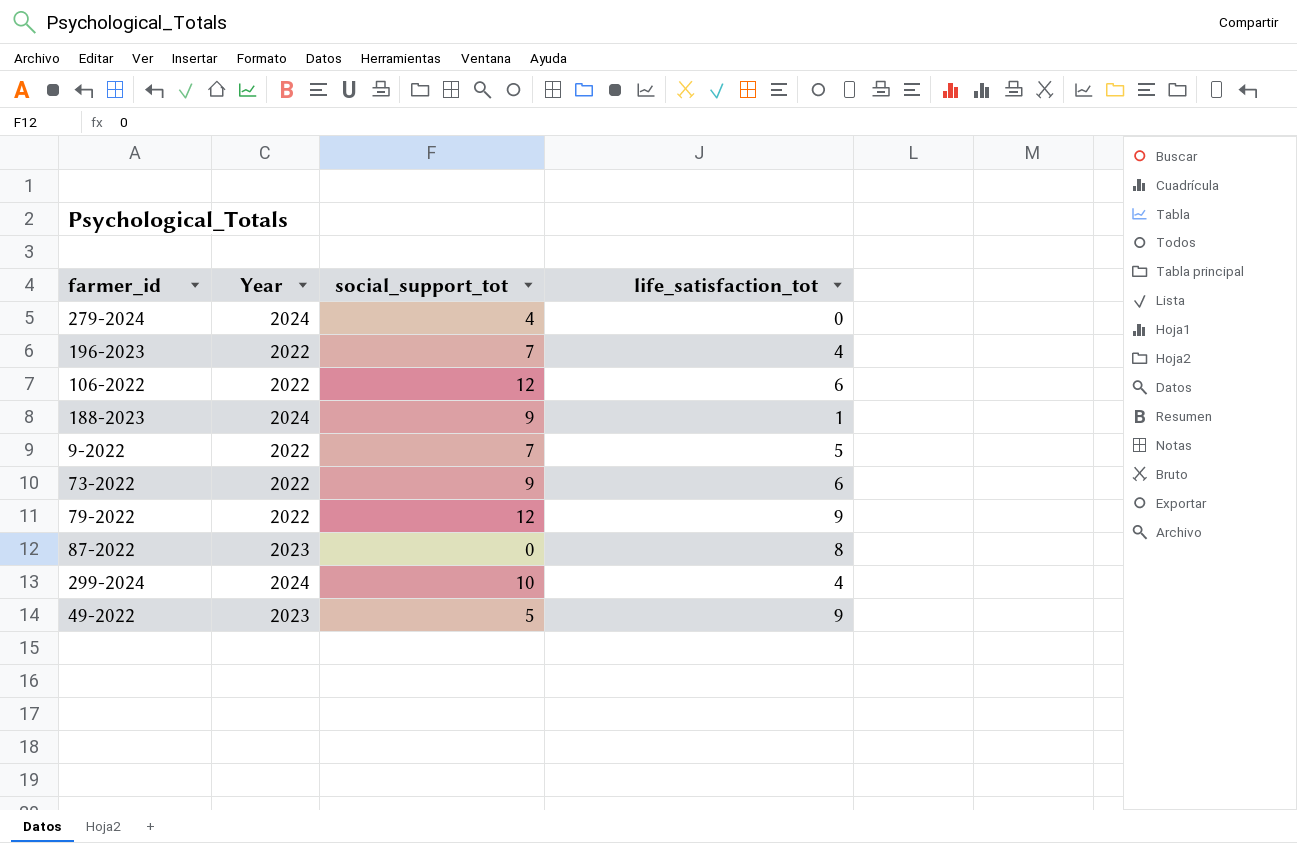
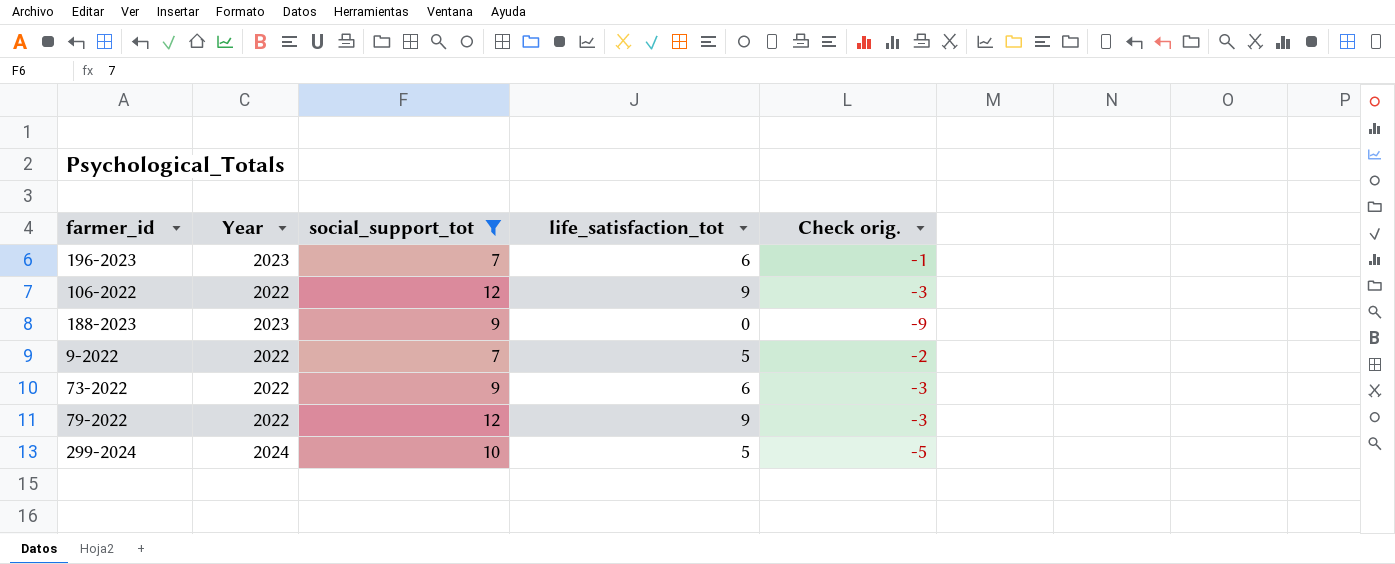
filter: none -> social_support_tot >= 7
column Check orig. | formula: none -> [life_satisfaction_tot] - [social_support_tot]
196-2023 | Year: 2022 -> 2023
196-2023 | life_satisfaction_tot: 4 -> 6
106-2022 | life_satisfaction_tot: 6 -> 9
188-2023 | Year: 2024 -> 2023
188-2023 | life_satisfaction_tot: 1 -> 0
299-2024 | life_satisfaction_tot: 4 -> 5

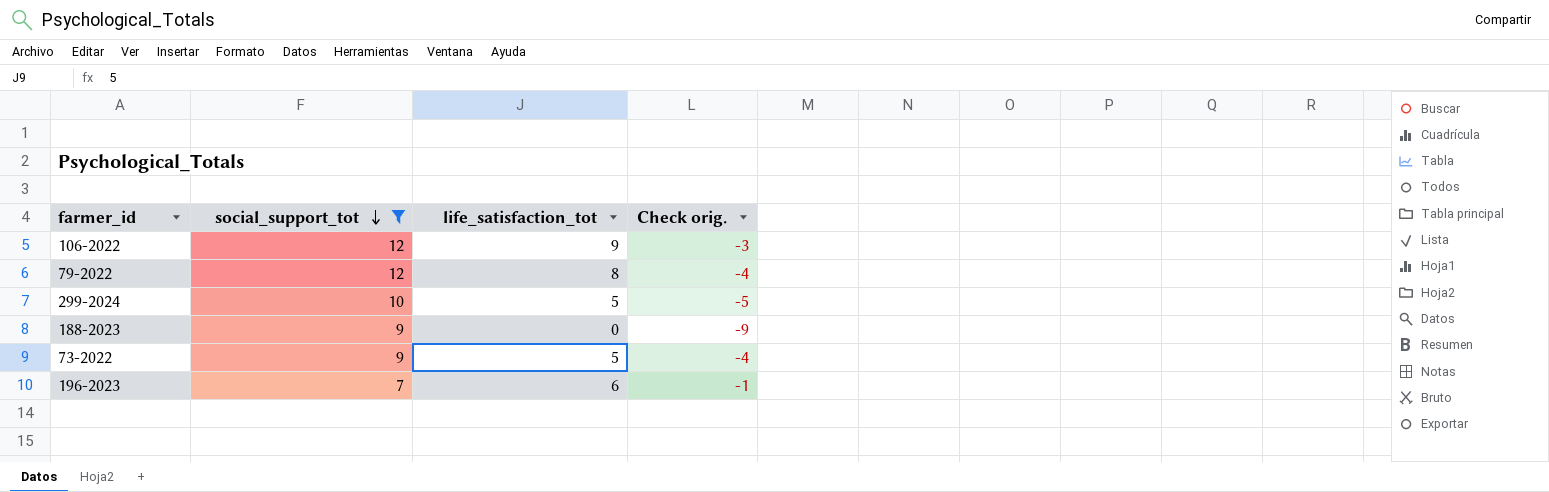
row order: none -> social_support_tot descending
column Year | position: 2 -> none
row 9-2022: 2022 | 7 | 5 | -2 -> none
79-2022 | life_satisfaction_tot: 9 -> 8
79-2022 | Check orig.: -3 -> -4
73-2022 | life_satisfaction_tot: 6 -> 5
73-2022 | Check orig.: -3 -> -4

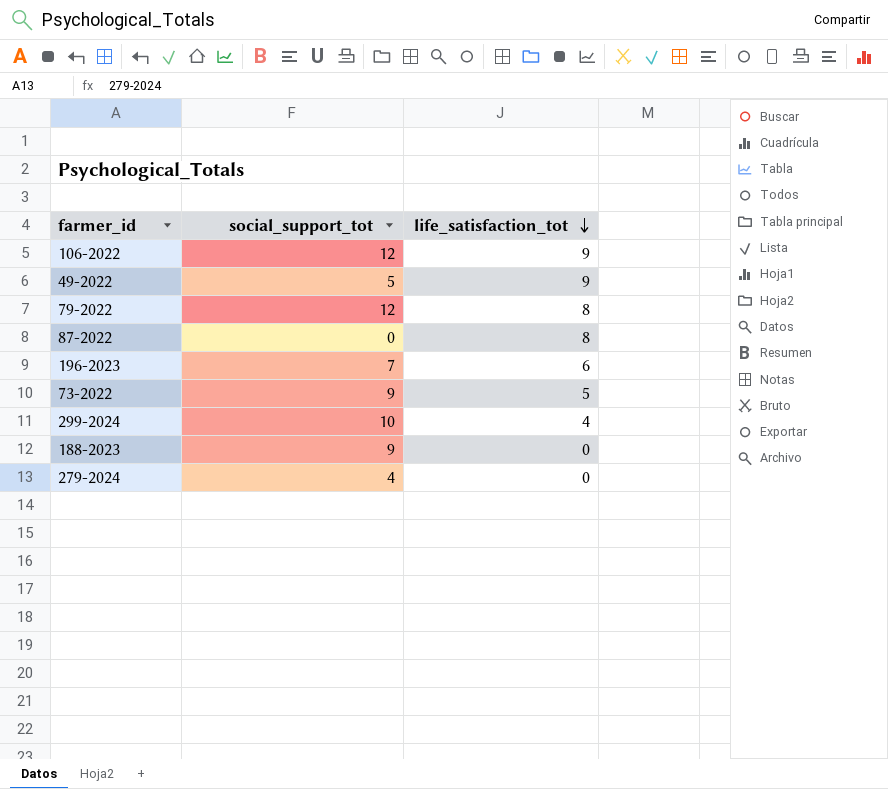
filter: social_support_tot >= 7 -> none
row order: social_support_tot descending -> life_satisfaction_tot descending
column Check orig. | formula: [life_satisfaction_tot] - [social_support_tot] -> none
299-2024 | life_satisfaction_tot: 5 -> 4

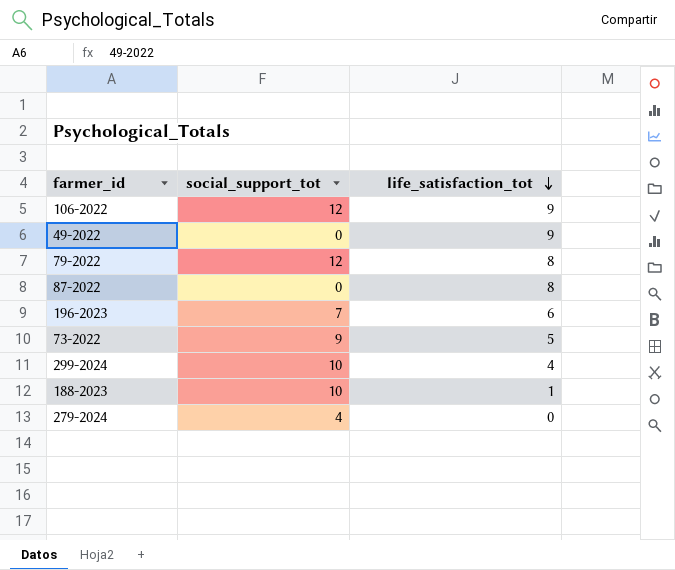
49-2022 | social_support_tot: 5 -> 0
188-2023 | social_support_tot: 9 -> 10
188-2023 | life_satisfaction_tot: 0 -> 1

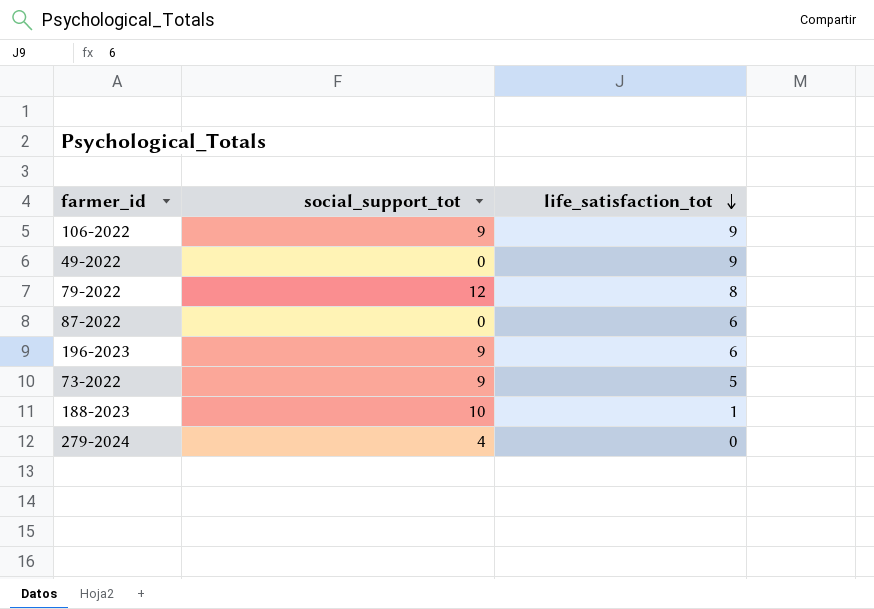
row 299-2024: 10 | 4 -> none
106-2022 | social_support_tot: 12 -> 9
87-2022 | life_satisfaction_tot: 8 -> 6
196-2023 | social_support_tot: 7 -> 9

